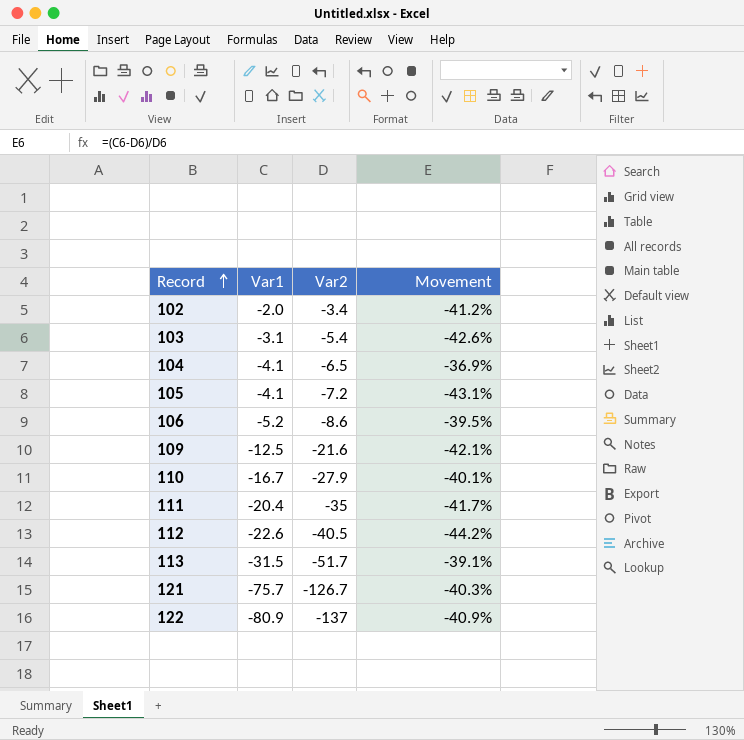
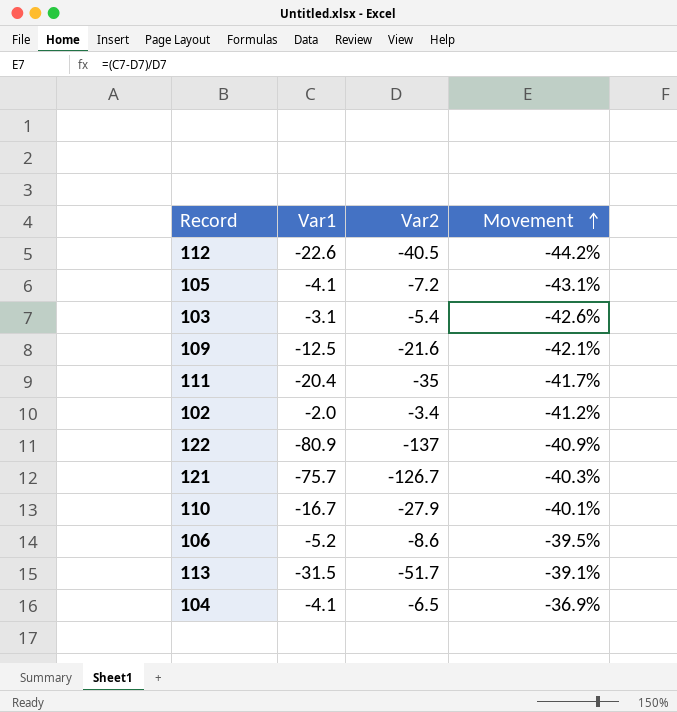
row order: Record ascending -> Movement ascending

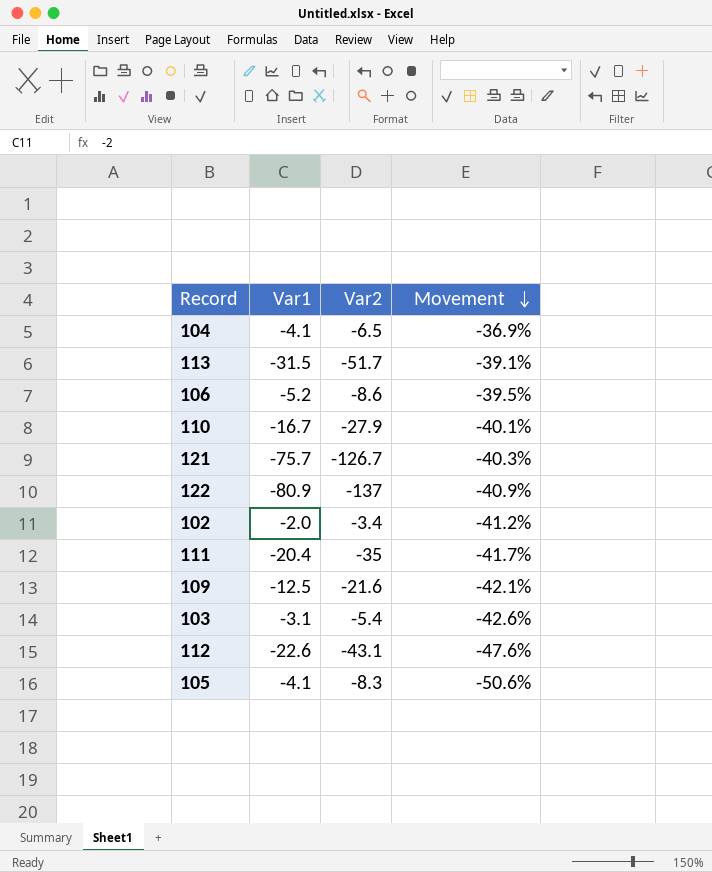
row order: Movement ascending -> Movement descending
112 | Var2: -40.5 -> -43.1
112 | Movement: -44.2% -> -47.6%
105 | Var2: -7.2 -> -8.3
105 | Movement: -43.1% -> -50.6%

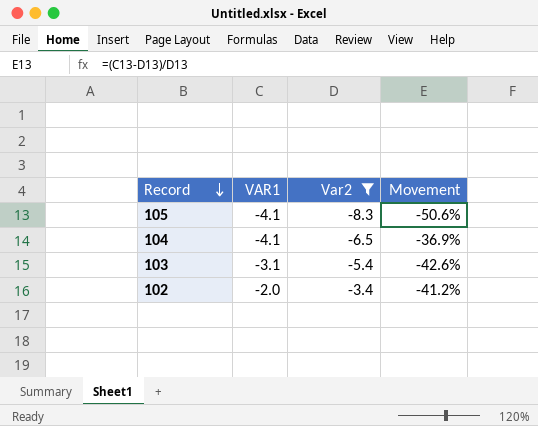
filter: none -> Var2 >= -8.3
row order: Movement descending -> Record descending
column name: Var1 -> VAR1

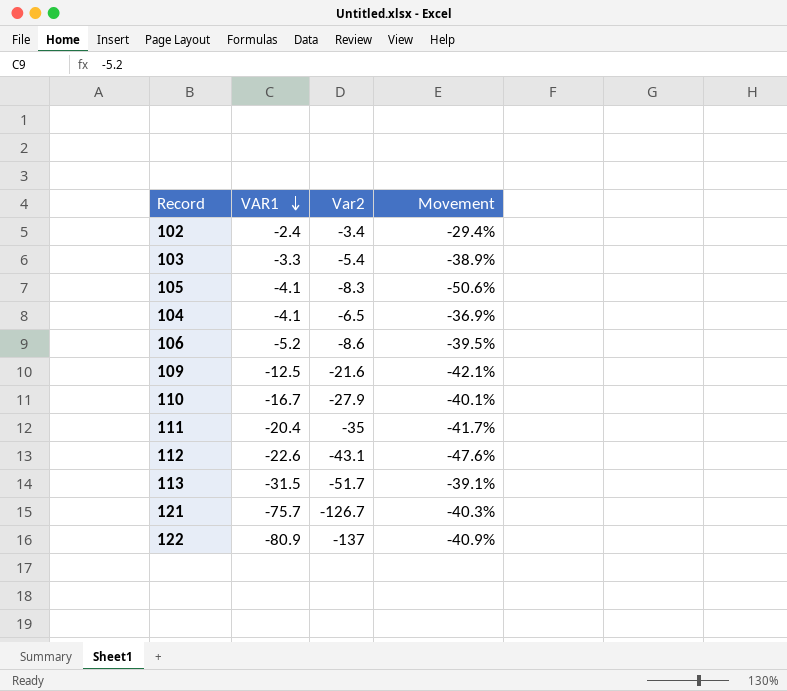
filter: Var2 >= -8.3 -> none
row order: Record descending -> VAR1 descending
102 | VAR1: -2.0 -> -2.4
102 | Movement: -41.2% -> -29.4%
103 | VAR1: -3.1 -> -3.3
103 | Movement: -42.6% -> -38.9%

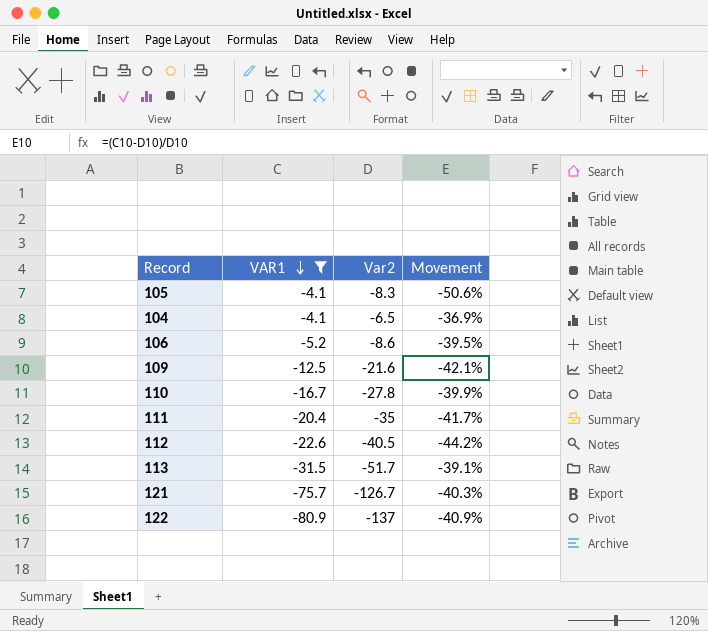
filter: none -> VAR1 <= -4.1
110 | Var2: -27.9 -> -27.8
110 | Movement: -40.1% -> -39.9%
112 | Var2: -43.1 -> -40.5
112 | Movement: -47.6% -> -44.2%

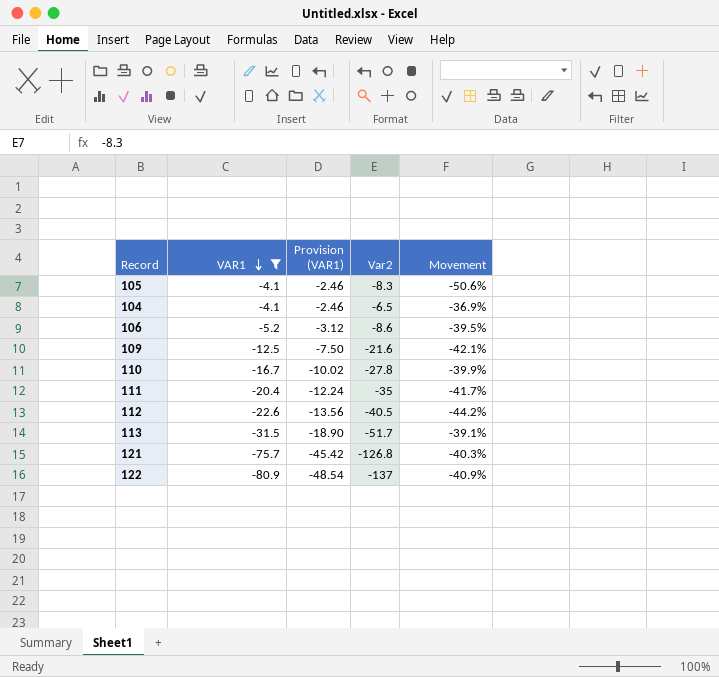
column Provision (VAR1) | formula: none -> [VAR1] * 0.6
121 | Var2: -126.7 -> -126.8

